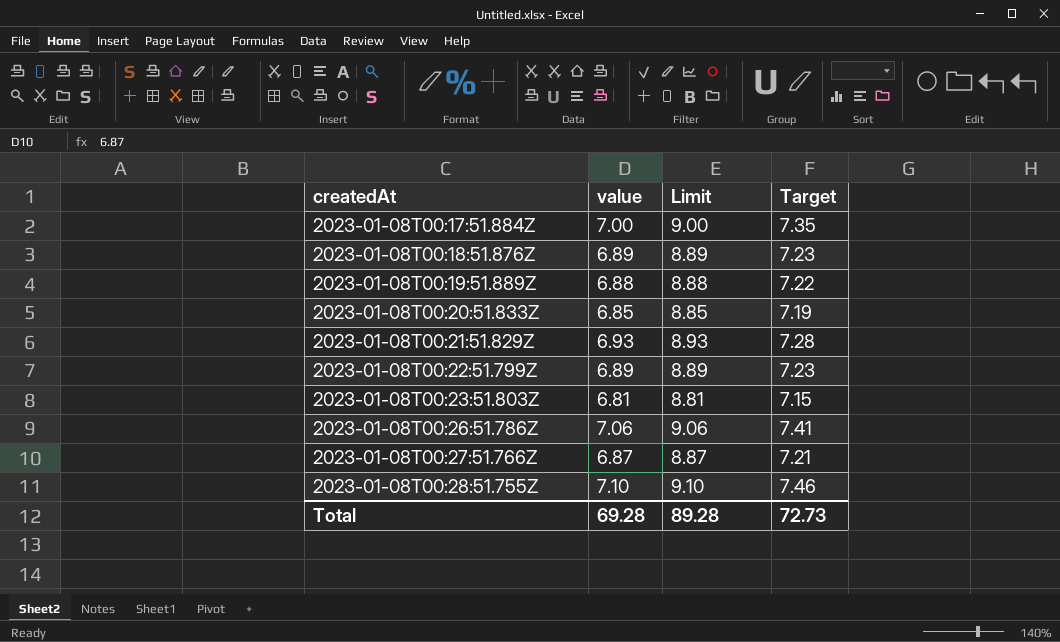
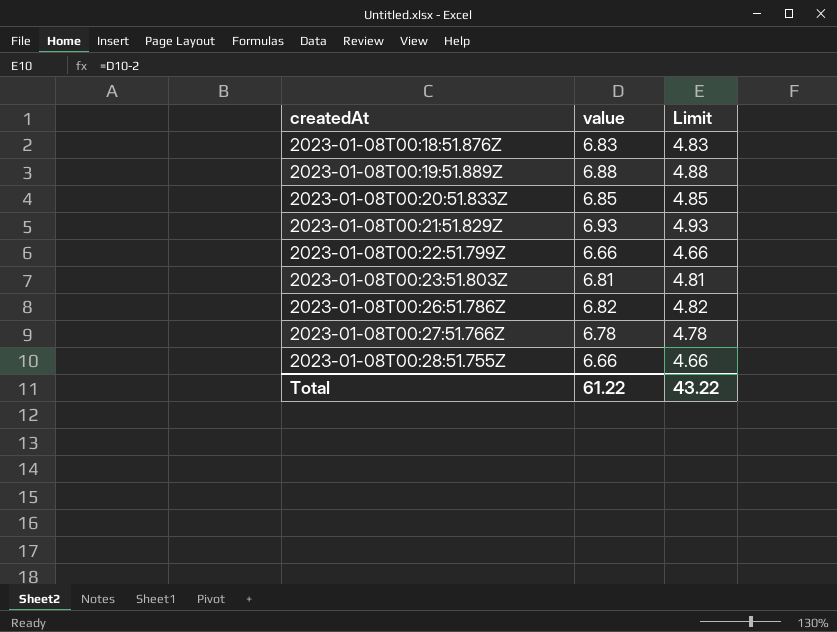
column Target | formula: [value] * 1.05 -> none
column Limit | formula: [value] + 2 -> [value] - 2
row 2023-01-08T00:17:51.884Z: 7.00 | 9.00 | 7.35 -> none
2023-01-08T00:18:51.876Z | value: 6.89 -> 6.83
2023-01-08T00:22:51.799Z | value: 6.89 -> 6.66
2023-01-08T00:26:51.786Z | value: 7.06 -> 6.82
2023-01-08T00:27:51.766Z | value: 6.87 -> 6.78
2023-01-08T00:28:51.755Z | value: 7.10 -> 6.66
Total | value: 69.28 -> 61.22
Total | Limit: 89.28 -> 43.22

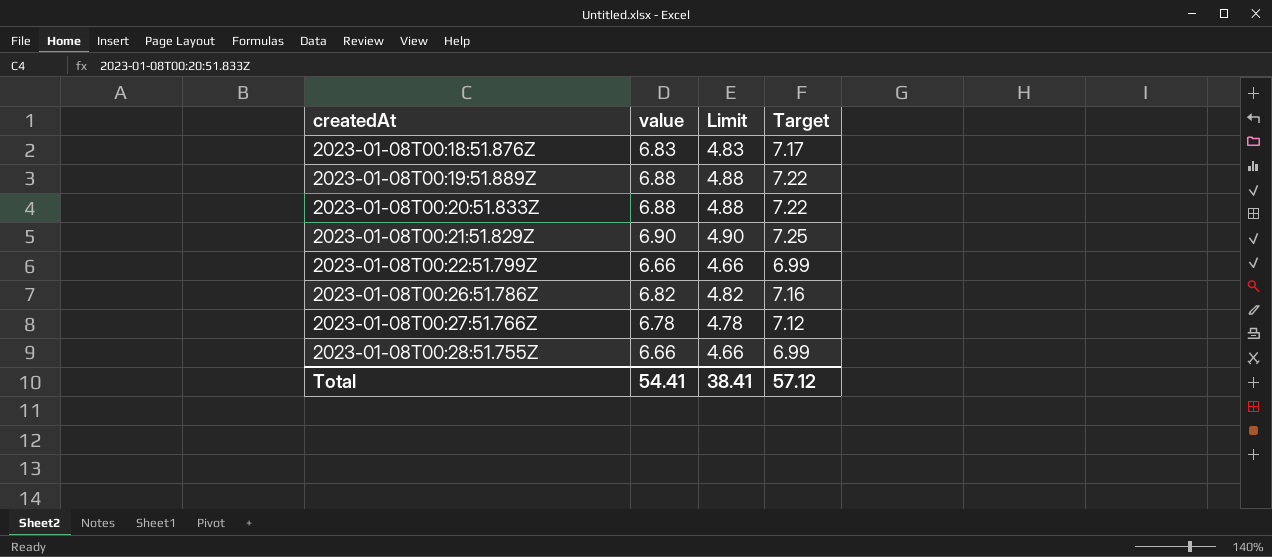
column Target | formula: none -> [value] * 1.05
row 2023-01-08T00:23:51.803Z: 6.81 | 4.81 -> none
2023-01-08T00:20:51.833Z | value: 6.85 -> 6.88
2023-01-08T00:20:51.833Z | Limit: 4.85 -> 4.88
2023-01-08T00:21:51.829Z | value: 6.93 -> 6.90
2023-01-08T00:21:51.829Z | Limit: 4.93 -> 4.90
Total | value: 61.22 -> 54.41
Total | Limit: 43.22 -> 38.41

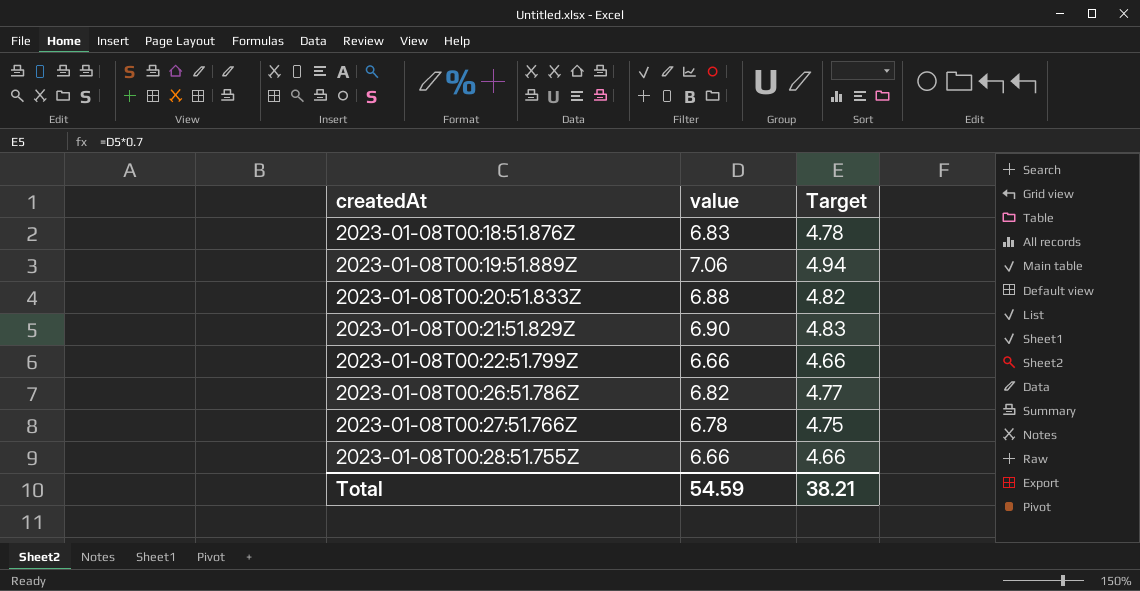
column Limit | formula: [value] - 2 -> none
column Target | formula: [value] * 1.05 -> [value] * 0.7
2023-01-08T00:19:51.889Z | value: 6.88 -> 7.06
Total | value: 54.41 -> 54.59
Total | Target: 57.12 -> 38.21

